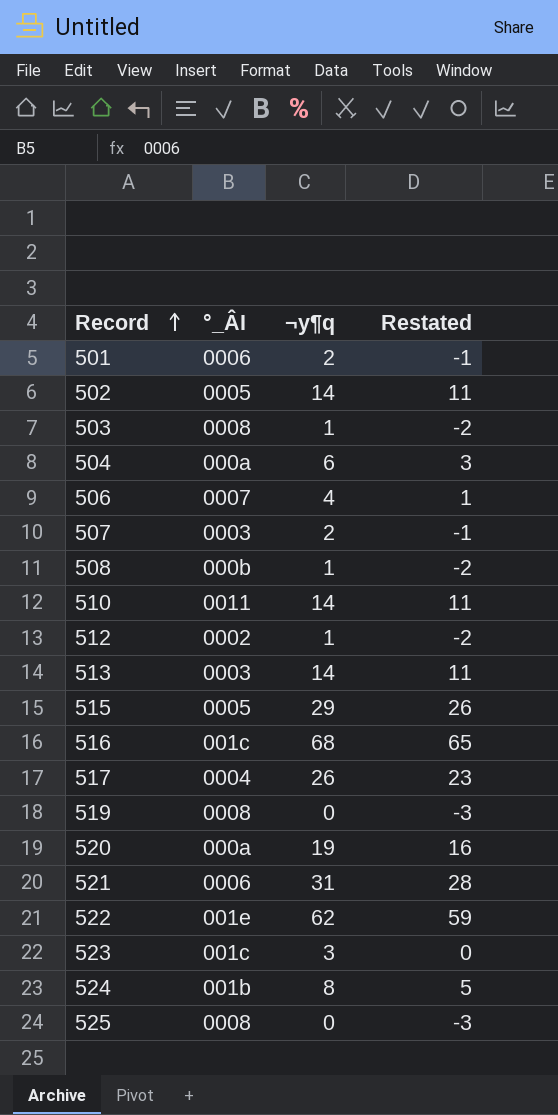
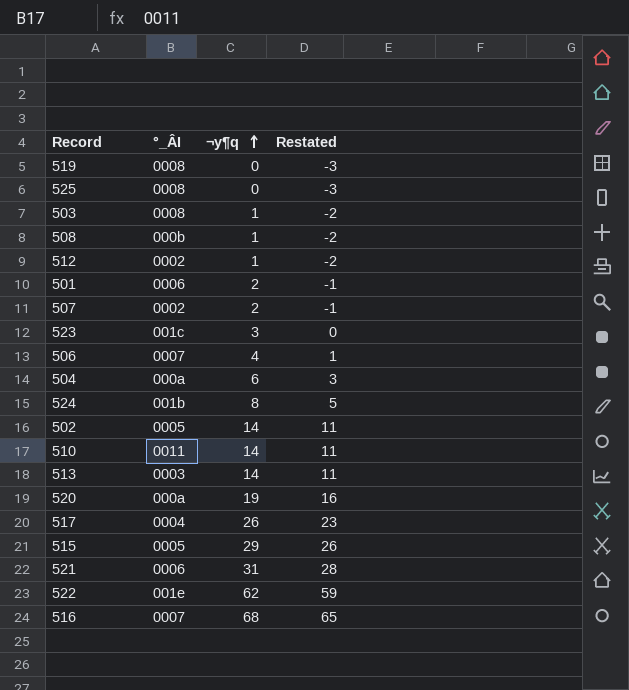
row order: Record ascending -> ¬y¶q ascending
507 | °_ÂI: 0003 -> 0002
516 | °_ÂI: 001c -> 0007

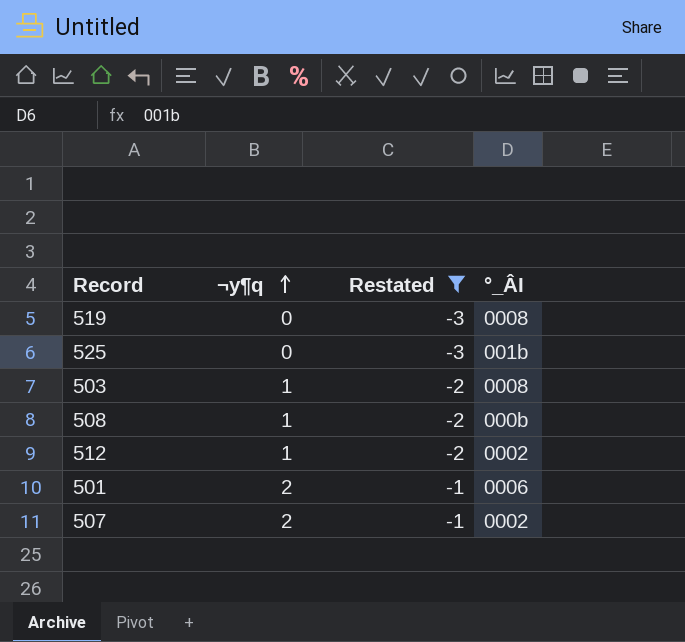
filter: none -> Restated <= -1
column °_ÂI | position: 2 -> 4
525 | °_ÂI: 0008 -> 001b

